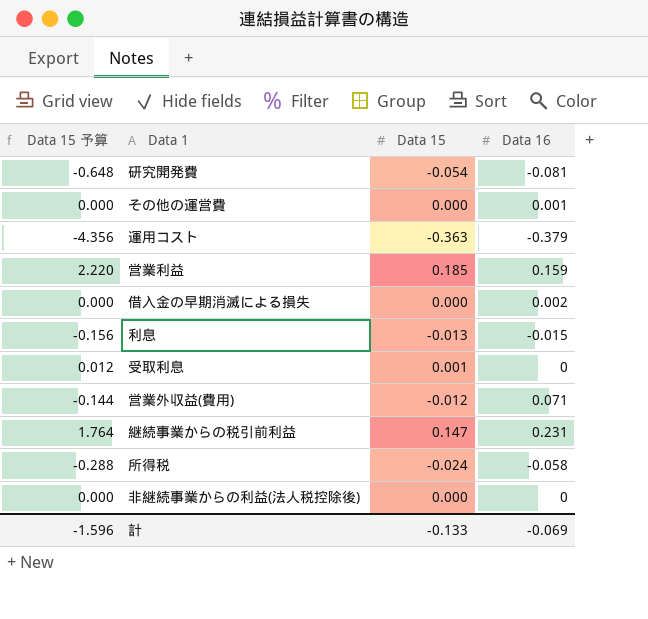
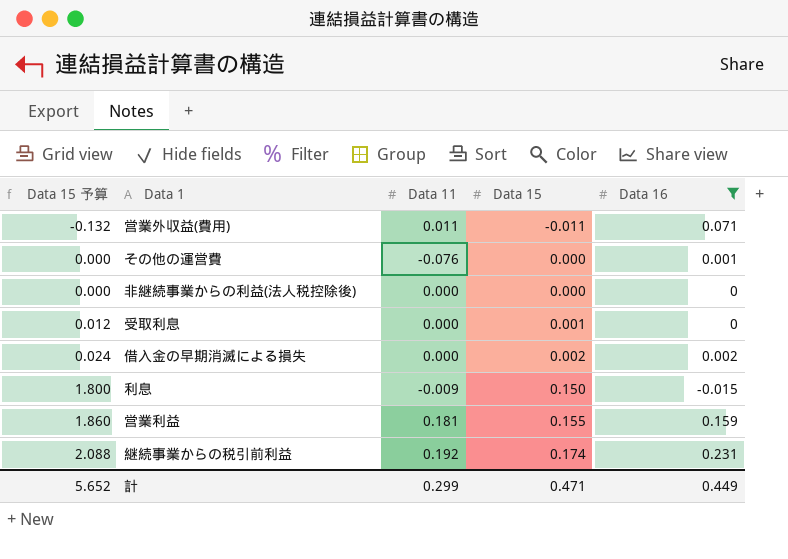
filter: none -> Data 16 >= -0.015
row order: none -> Data 15 予算 ascending
column Data 11 | position: none -> 3
営業外収益(費用) | Data 15 予算: -0.144 -> -0.132
営業外収益(費用) | Data 15: -0.012 -> -0.011
借入金の早期消滅による損失 | Data 15 予算: 0.000 -> 0.024
借入金の早期消滅による損失 | Data 15: 0.000 -> 0.002
利息 | Data 15 予算: -0.156 -> 1.800
利息 | Data 15: -0.013 -> 0.150
営業利益 | Data 15 予算: 2.220 -> 1.860
営業利益 | Data 15: 0.185 -> 0.155
継続事業からの税引前利益 | Data 15 予算: 1.764 -> 2.088
継続事業からの税引前利益 | Data 15: 0.147 -> 0.174
計 | Data 15 予算: -1.596 -> 5.652
計 | Data 15: -0.133 -> 0.471
計 | Data 16: -0.069 -> 0.449

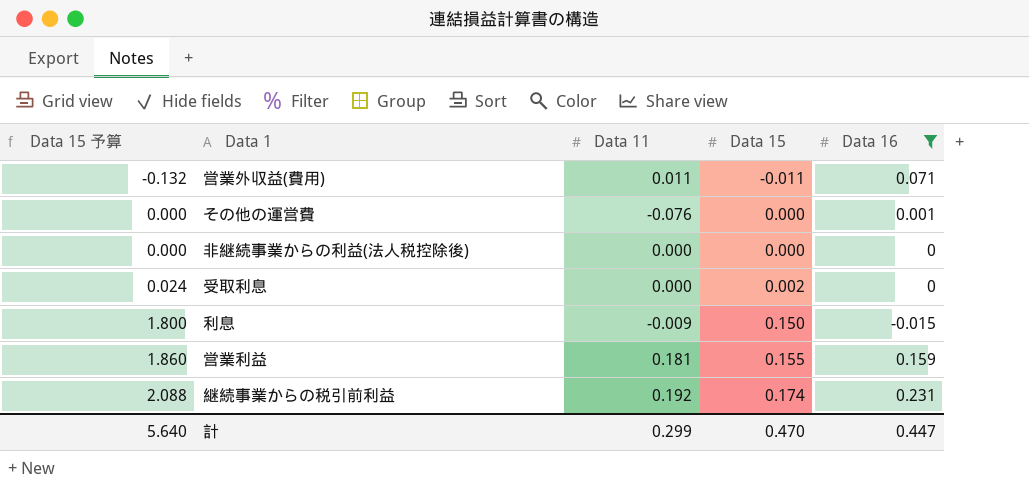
row 借入金の早期消滅による損失: 0.024 | 0.000 | 0.002 | 0.002 -> none
受取利息 | Data 15 予算: 0.012 -> 0.024
受取利息 | Data 15: 0.001 -> 0.002
計 | Data 15 予算: 5.652 -> 5.640
計 | Data 15: 0.471 -> 0.470
計 | Data 16: 0.449 -> 0.447

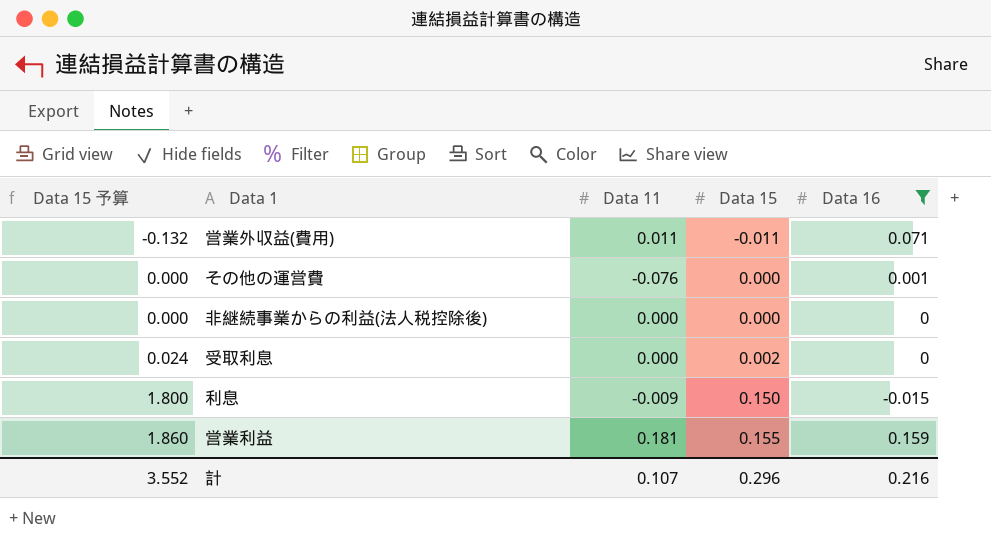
row 継続事業からの税引前利益: 2.088 | 0.192 | 0.174 | 0.231 -> none
計 | Data 15 予算: 5.640 -> 3.552
計 | Data 11: 0.299 -> 0.107
計 | Data 15: 0.470 -> 0.296
計 | Data 16: 0.447 -> 0.216

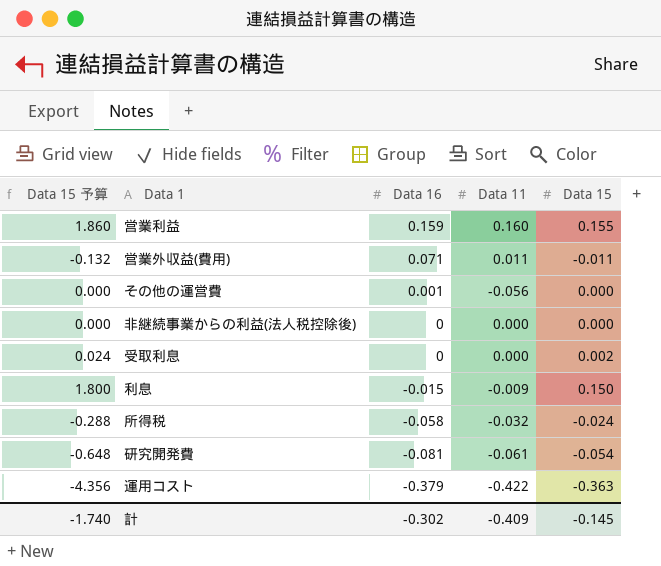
filter: Data 16 >= -0.015 -> none
row order: Data 15 予算 ascending -> Data 16 descending
column Data 16 | position: 5 -> 3
営業利益 | Data 11: 0.181 -> 0.160
その他の運営費 | Data 11: -0.076 -> -0.056
計 | Data 15 予算: 3.552 -> -1.740
計 | Data 16: 0.216 -> -0.302
計 | Data 11: 0.107 -> -0.409
計 | Data 15: 0.296 -> -0.145

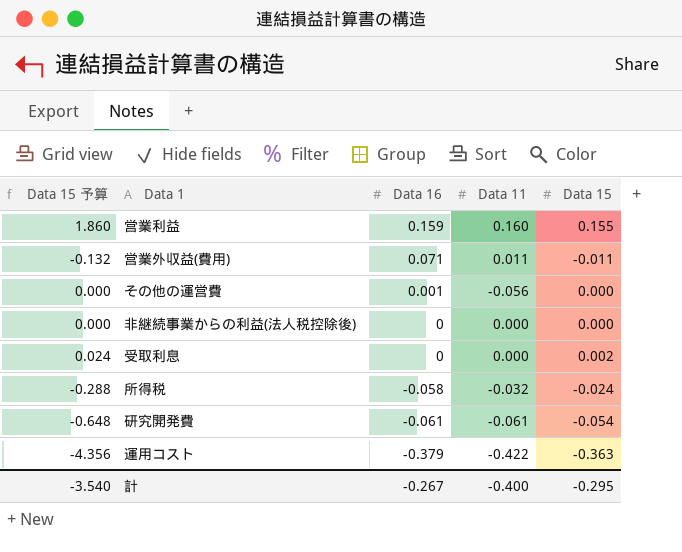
row 利息: 1.800 | -0.015 | -0.009 | 0.150 -> none
研究開発費 | Data 16: -0.081 -> -0.061
計 | Data 15 予算: -1.740 -> -3.540
計 | Data 16: -0.302 -> -0.267
計 | Data 11: -0.409 -> -0.400
計 | Data 15: -0.145 -> -0.295

